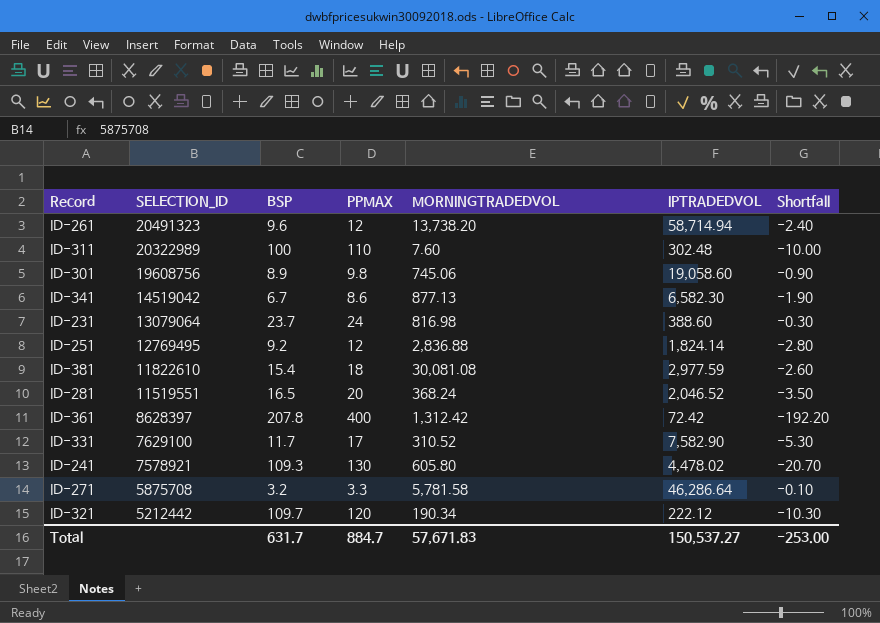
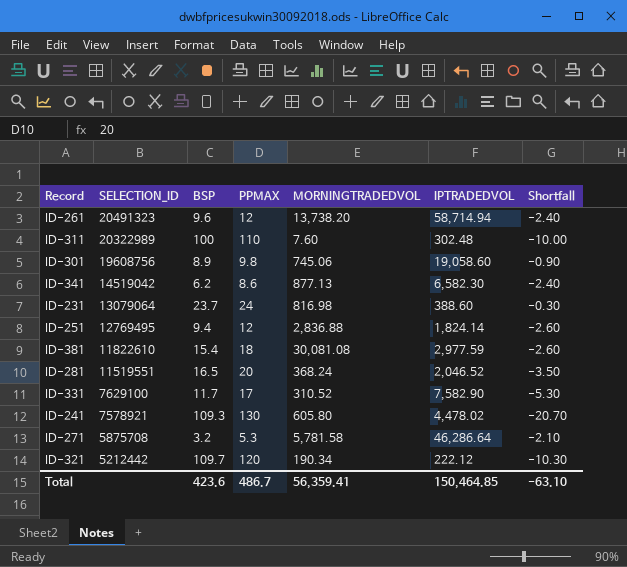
row ID-361: 8628397 | 207.8 | 400 | 1,312.42 | 72.42 | -192.20 -> none
ID-341 | BSP: 6.7 -> 6.2
ID-341 | Shortfall: -1.90 -> -2.40
ID-251 | BSP: 9.2 -> 9.4
ID-251 | Shortfall: -2.80 -> -2.60
ID-271 | PPMAX: 3.3 -> 5.3
ID-271 | Shortfall: -0.10 -> -2.10
Total | BSP: 631.7 -> 423.6
Total | PPMAX: 884.7 -> 486.7
Total | MORNINGTRADEDVOL: 57,671.83 -> 56,359.41
Total | IPTRADEDVOL: 150,537.27 -> 150,464.85
Total | Shortfall: -253.00 -> -63.10

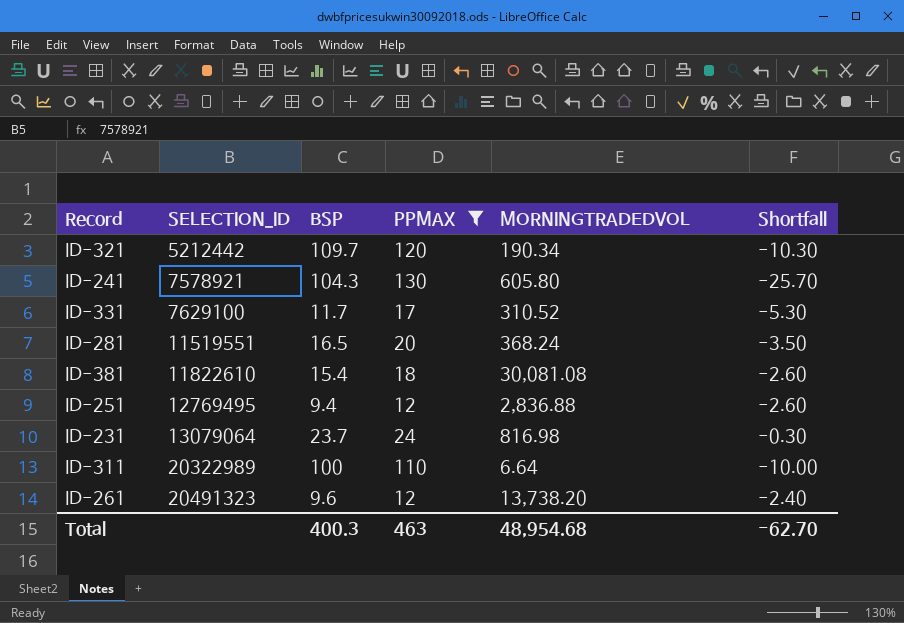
filter: none -> PPMAX >= 12
row order: SELECTION_ID descending -> SELECTION_ID ascending
column IPTRADEDVOL | position: 6 -> none
ID-241 | BSP: 109.3 -> 104.3
ID-241 | Shortfall: -20.70 -> -25.70
ID-311 | MORNINGTRADEDVOL: 7.60 -> 6.64
Total | BSP: 423.6 -> 400.3
Total | PPMAX: 486.7 -> 463
Total | MORNINGTRADEDVOL: 56,359.41 -> 48,954.68
Total | Shortfall: -63.10 -> -62.70

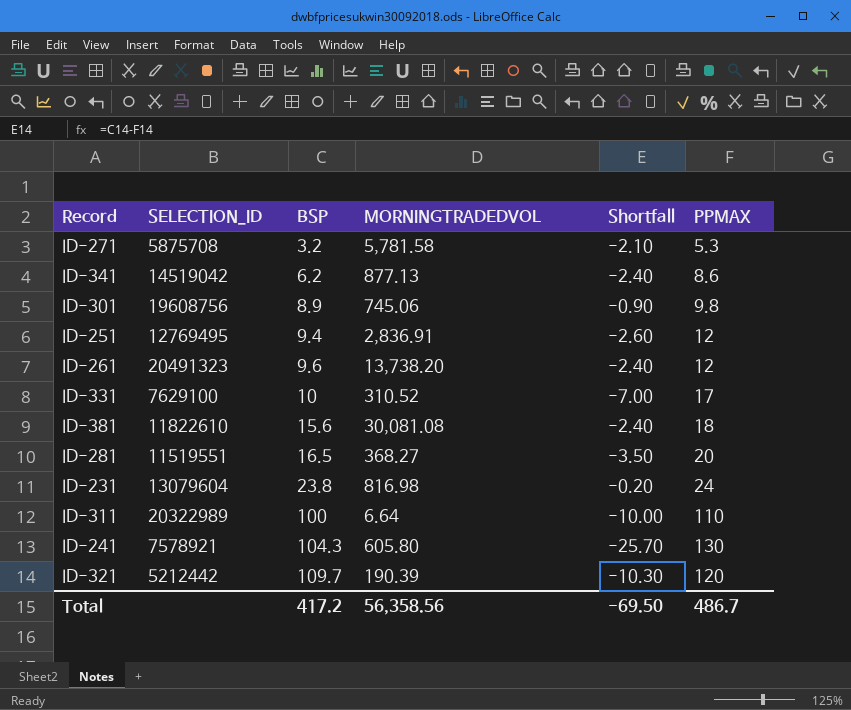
filter: PPMAX >= 12 -> none
row order: SELECTION_ID ascending -> BSP ascending
column PPMAX | position: 4 -> 6
ID-251 | MORNINGTRADEDVOL: 2,836.88 -> 2,836.91
ID-331 | BSP: 11.7 -> 10
ID-331 | Shortfall: -5.30 -> -7.00
ID-381 | BSP: 15.4 -> 15.6
ID-381 | Shortfall: -2.60 -> -2.40
ID-281 | MORNINGTRADEDVOL: 368.24 -> 368.27
ID-231 | SELECTION_ID: 13079064 -> 13079604
ID-231 | BSP: 23.7 -> 23.8
ID-231 | Shortfall: -0.30 -> -0.20
ID-321 | MORNINGTRADEDVOL: 190.34 -> 190.39
Total | BSP: 400.3 -> 417.2
Total | MORNINGTRADEDVOL: 48,954.68 -> 56,358.56
Total | Shortfall: -62.70 -> -69.50
Total | PPMAX: 463 -> 486.7

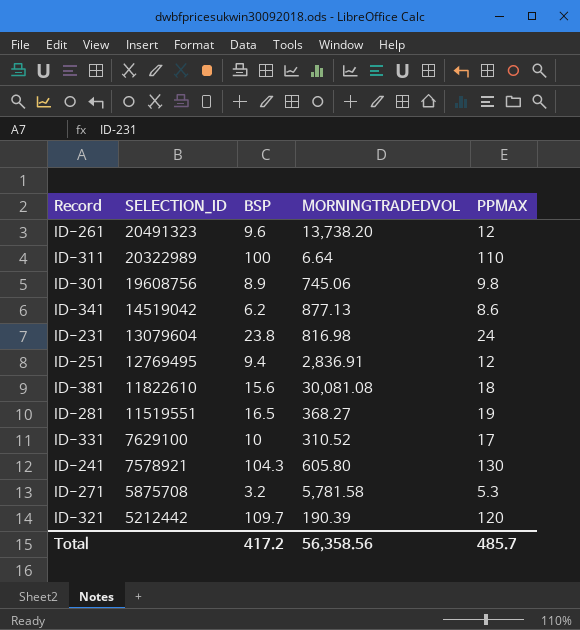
row order: BSP ascending -> SELECTION_ID descending
column Shortfall | formula: [BSP] - [PPMAX] -> none
ID-281 | PPMAX: 20 -> 19
Total | PPMAX: 486.7 -> 485.7

